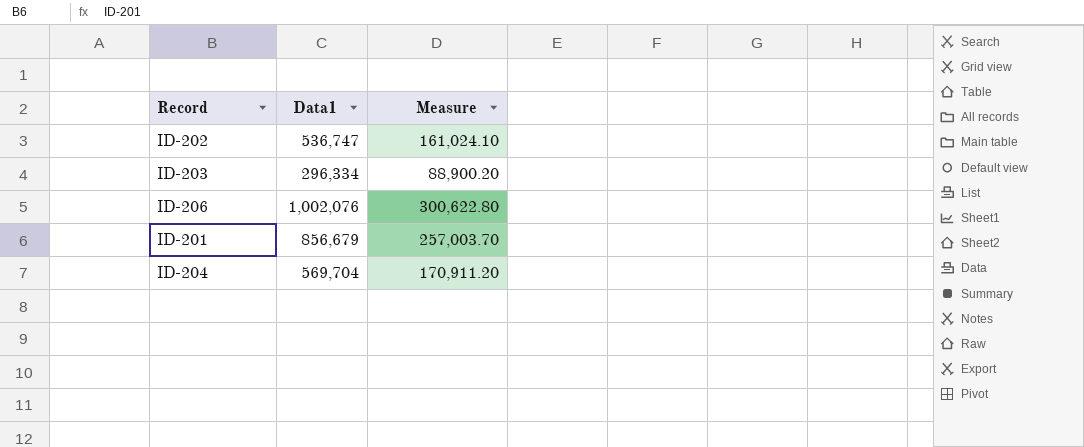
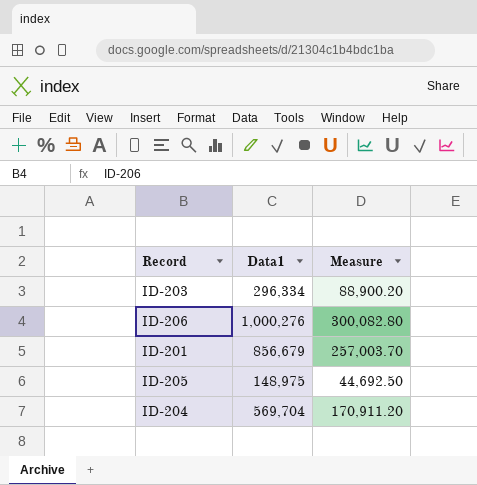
row ID-202: 536,747 | 161,024.10 -> none
ID-206 | Data1: 1,002,076 -> 1,000,276
ID-206 | Measure: 300,622.80 -> 300,082.80
row ID-205: none -> 148,975 | 44,692.50

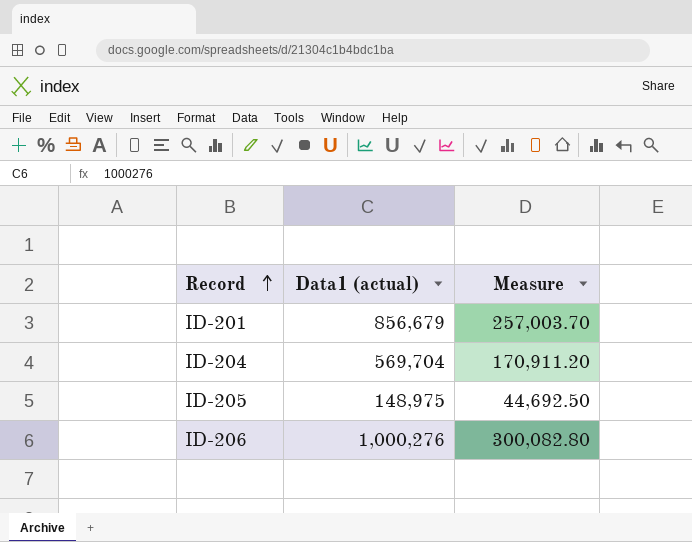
row order: none -> Record ascending
column name: Data1 -> Data1 (actual)
row ID-203: 296,334 | 88,900.20 -> none

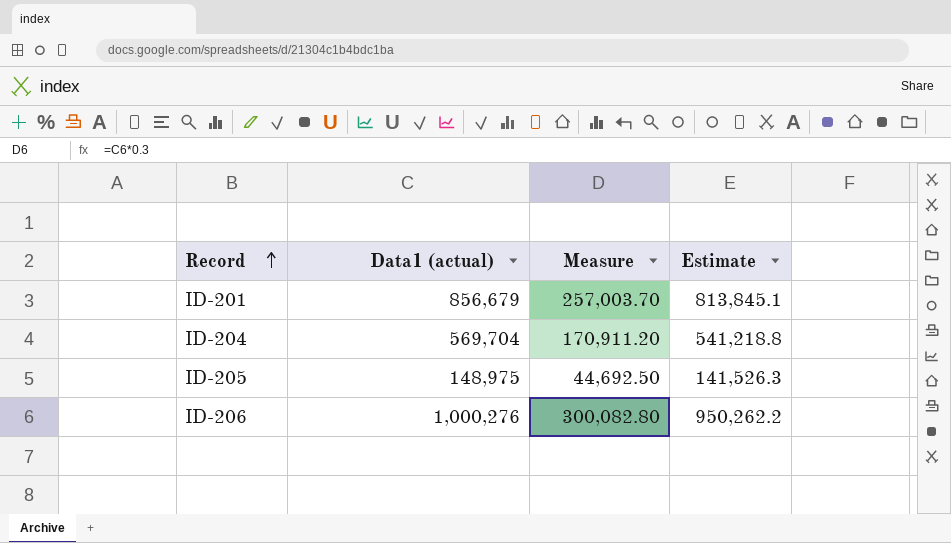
column Estimate | formula: none -> [Data1 (actual)] * 0.95

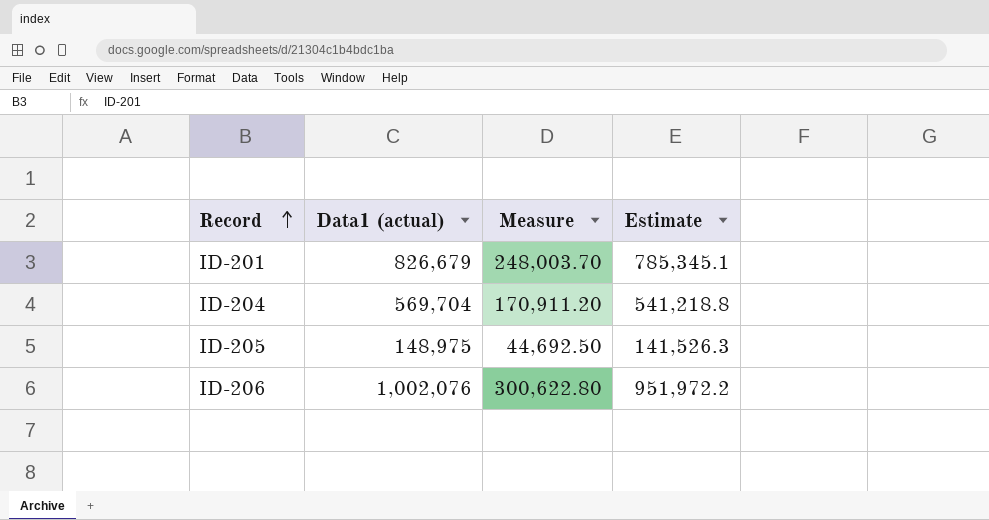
ID-201 | Data1 (actual): 856,679 -> 826,679
ID-201 | Measure: 257,003.70 -> 248,003.70
ID-201 | Estimate: 813,845.1 -> 785,345.1
ID-206 | Data1 (actual): 1,000,276 -> 1,002,076
ID-206 | Measure: 300,082.80 -> 300,622.80
ID-206 | Estimate: 950,262.2 -> 951,972.2

